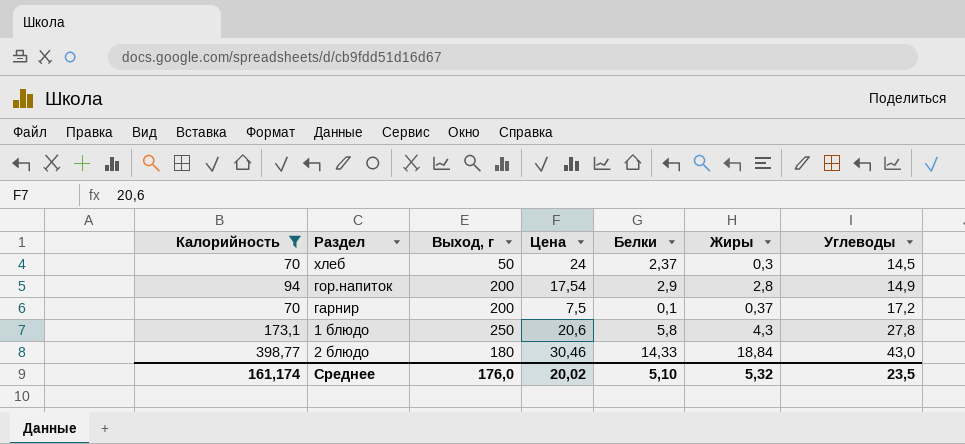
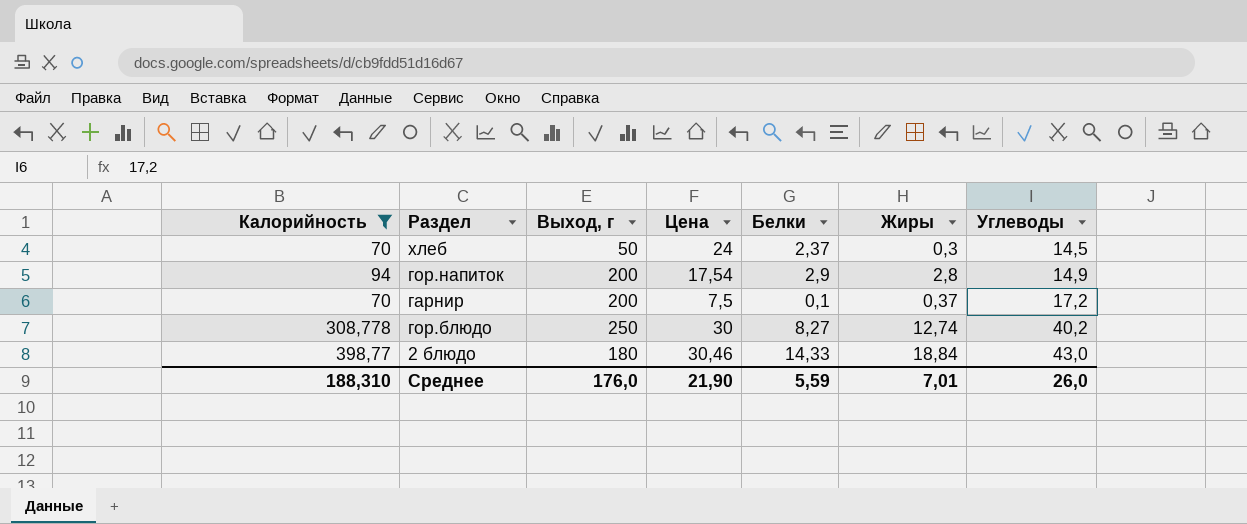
row 1 блюдо: 173,1 | 250 | 20,6 | 5,8 | 4,3 | 27,8 -> none
row гор.блюдо: none -> 308,778 | 250 | 30 | 8,27 | 12,74 | 40,2
Среднее | Калорийность: 161,174 -> 188,310
Среднее | Цена: 20,02 -> 21,90
Среднее | Белки: 5,10 -> 5,59
Среднее | Жиры: 5,32 -> 7,01
Среднее | Углеводы: 23,5 -> 26,0

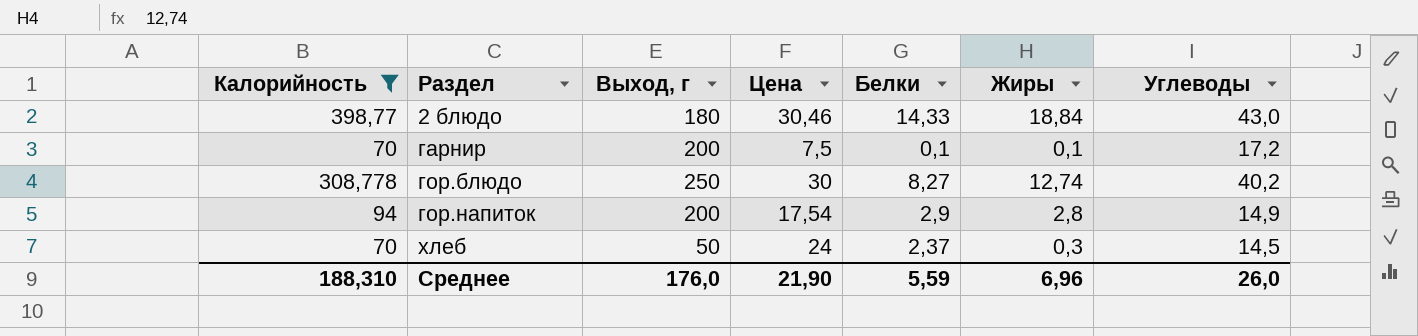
row order: Углеводы ascending -> Раздел ascending
гарнир | Жиры: 0,37 -> 0,1
Среднее | Жиры: 7,01 -> 6,96

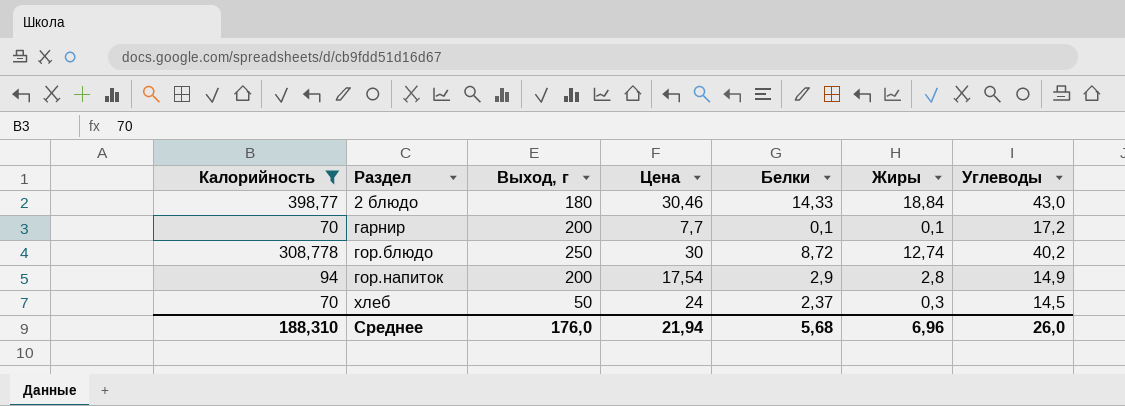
гарнир | Цена: 7,5 -> 7,7
гор.блюдо | Белки: 8,27 -> 8,72
Среднее | Цена: 21,90 -> 21,94
Среднее | Белки: 5,59 -> 5,68

